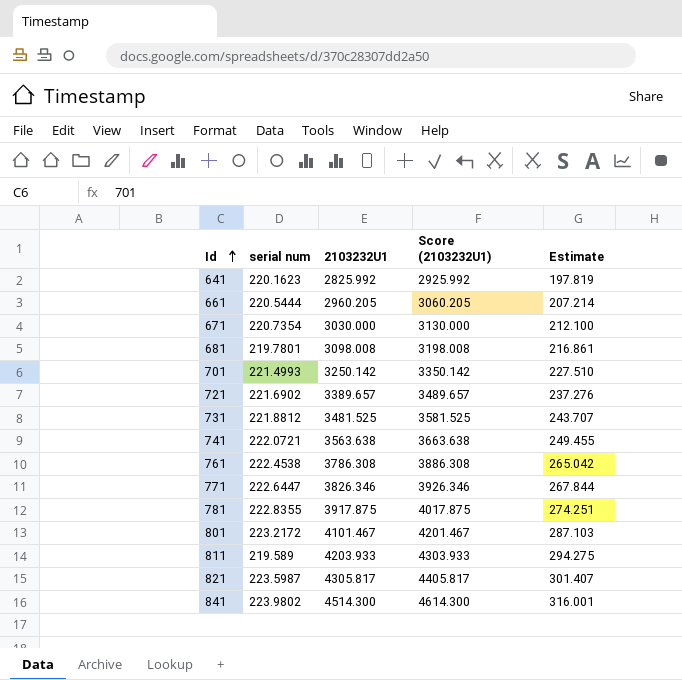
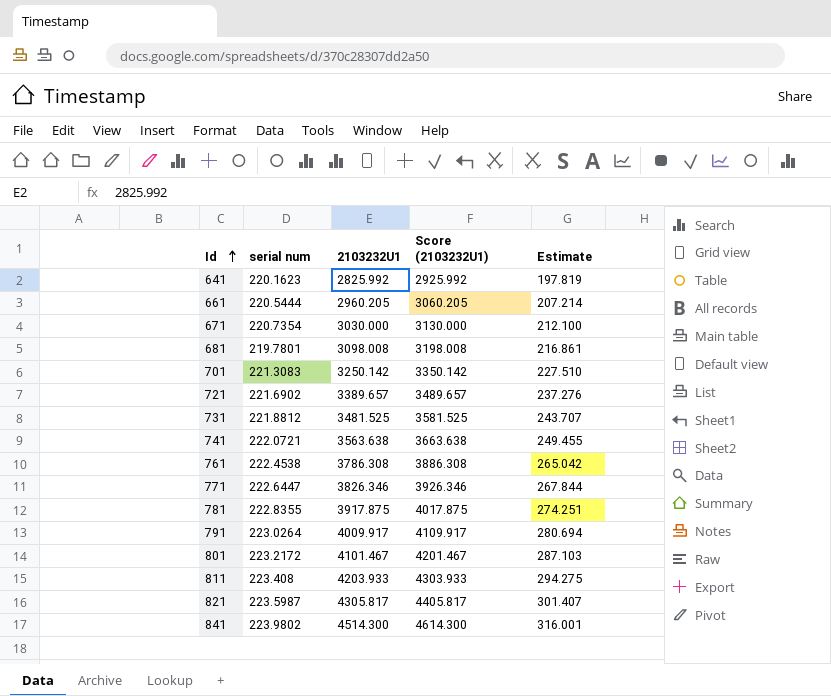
701 | serial num: 221.4993 -> 221.3083
row 791: none -> 223.0264 | 4009.917 | 4109.917 | 280.694
811 | serial num: 219.589 -> 223.408

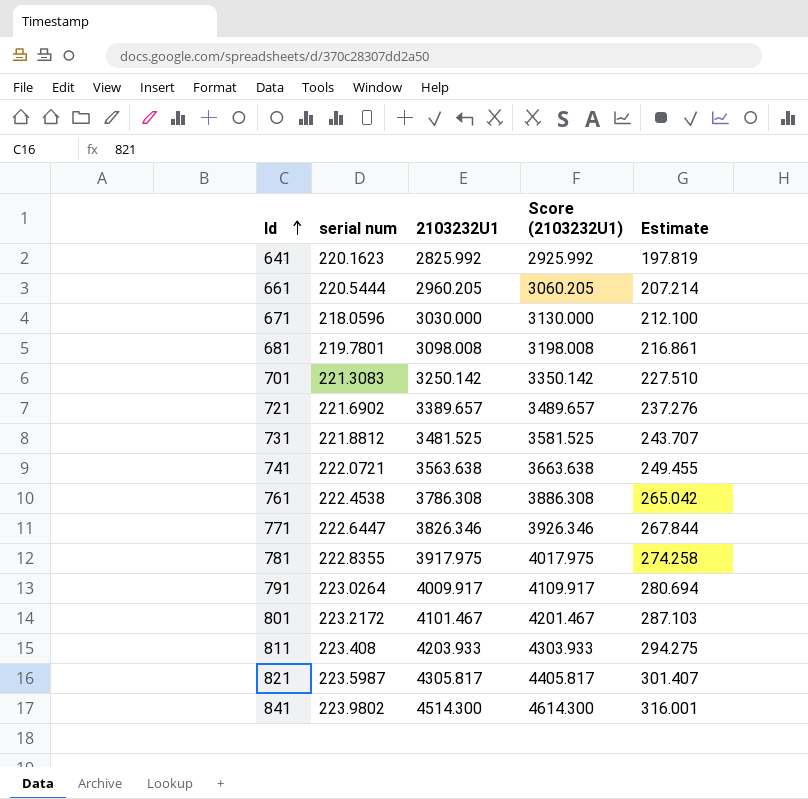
671 | serial num: 220.7354 -> 218.0596
781 | 2103232U1: 3917.875 -> 3917.975
781 | Score (2103232U1): 4017.875 -> 4017.975
781 | Estimate: 274.251 -> 274.258

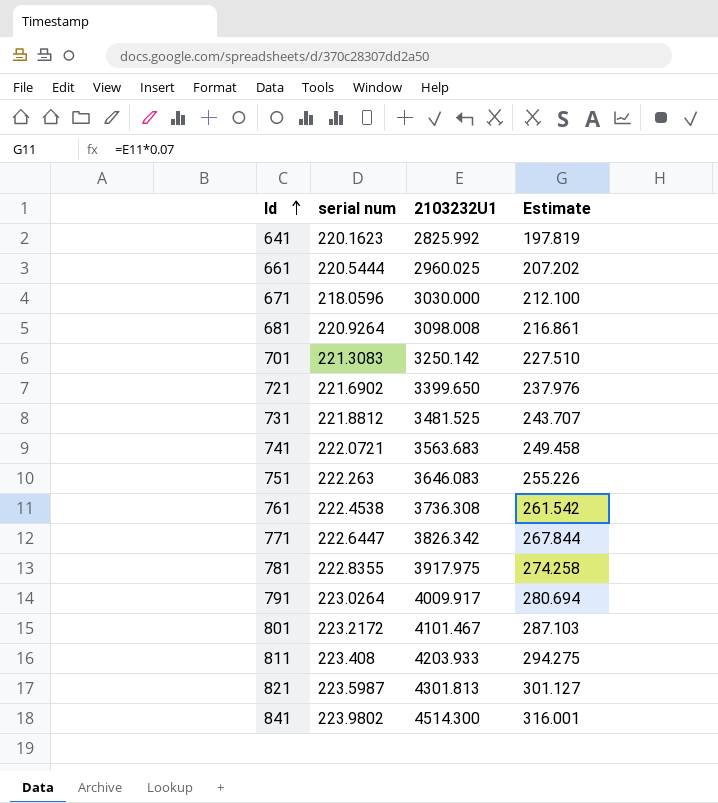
column Score (2103232U1) | formula: [2103232U1] + 100 -> none
661 | 2103232U1: 2960.205 -> 2960.025
661 | Estimate: 207.214 -> 207.202
681 | serial num: 219.7801 -> 220.9264
721 | 2103232U1: 3389.657 -> 3399.650
721 | Estimate: 237.276 -> 237.976
741 | 2103232U1: 3563.638 -> 3563.683
741 | Estimate: 249.455 -> 249.458
row 751: none -> 222.263 | 3646.083 | 255.226
761 | 2103232U1: 3786.308 -> 3736.308
761 | Estimate: 265.042 -> 261.542
771 | 2103232U1: 3826.346 -> 3826.342
821 | 2103232U1: 4305.817 -> 4301.813
821 | Estimate: 301.407 -> 301.127

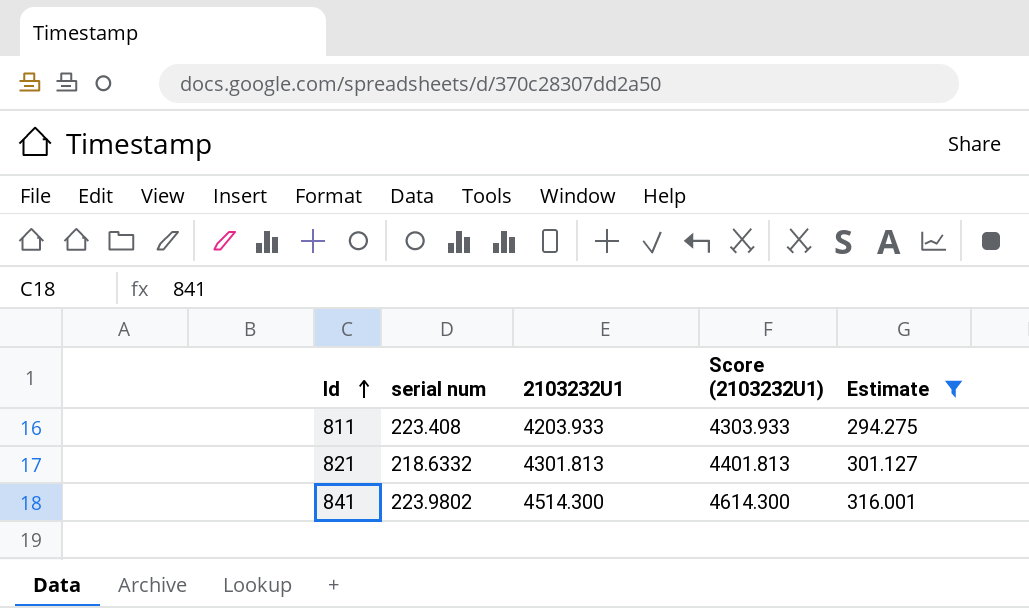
filter: none -> Estimate >= 294.275
column Score (2103232U1) | formula: none -> [2103232U1] + 100
821 | serial num: 223.5987 -> 218.6332

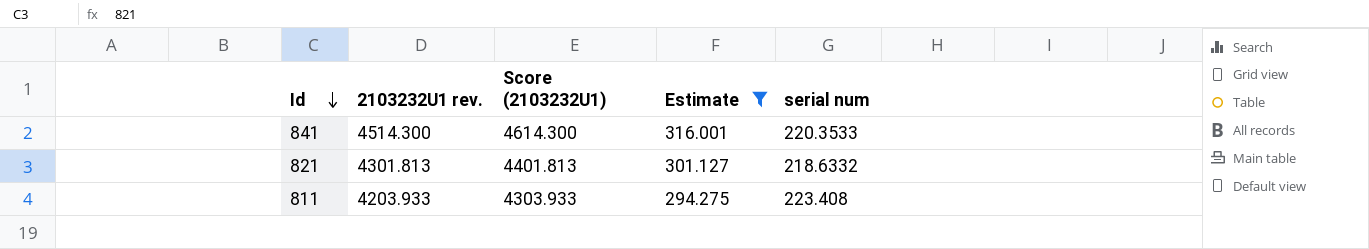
row order: Id ascending -> Id descending
column name: 2103232U1 -> 2103232U1 rev.
column serial num | position: 2 -> 5
841 | serial num: 223.9802 -> 220.3533

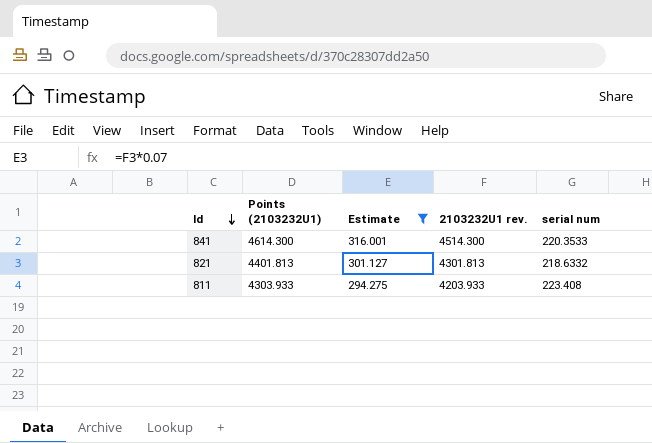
column name: Score (2103232U1) -> Points (2103232U1)
column 2103232U1 rev. | position: 2 -> 4

